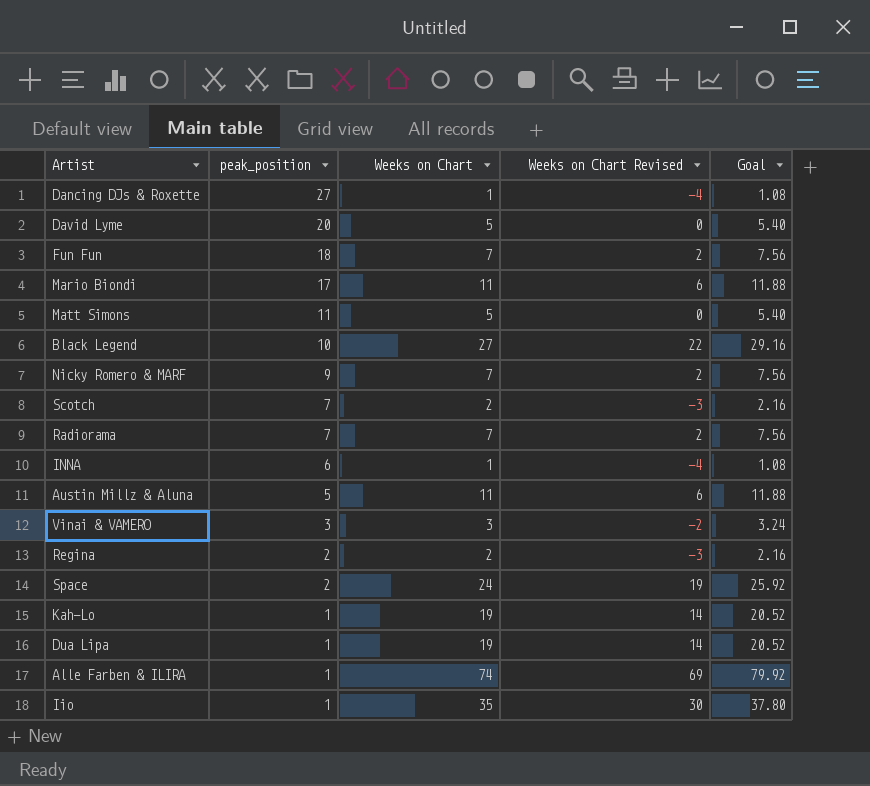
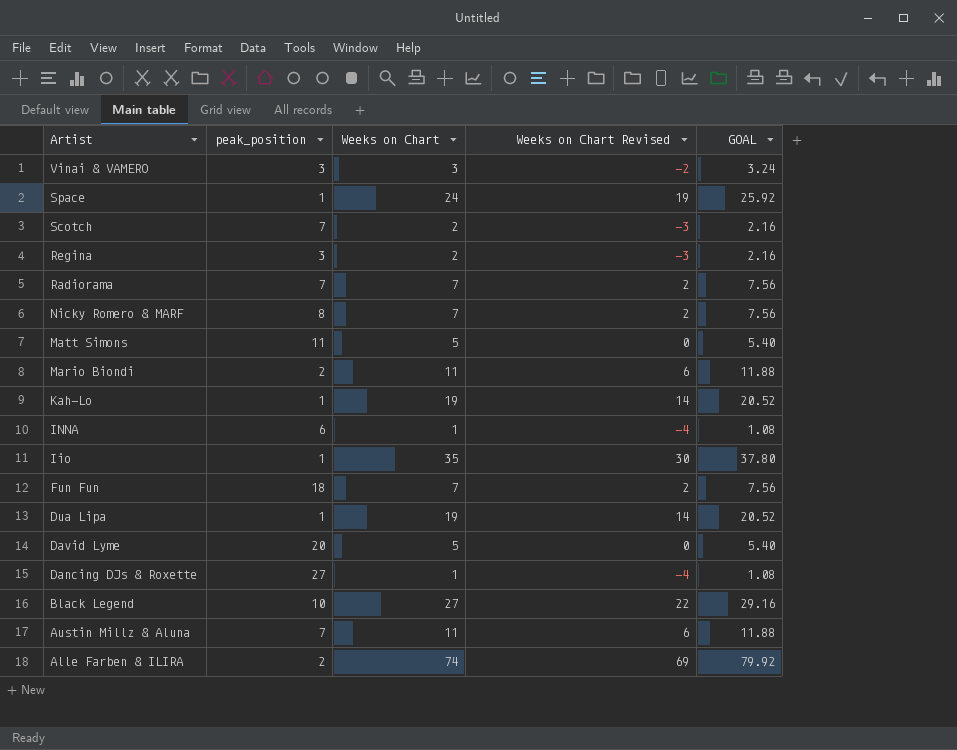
row order: peak_position descending -> Artist descending
column name: Goal -> GOAL
Space | peak_position: 2 -> 1
Regina | peak_position: 2 -> 3
Nicky Romero & MARF | peak_position: 9 -> 8
Mario Biondi | peak_position: 17 -> 2
Austin Millz & Aluna | peak_position: 5 -> 7
Alle Farben & ILIRA | peak_position: 1 -> 2

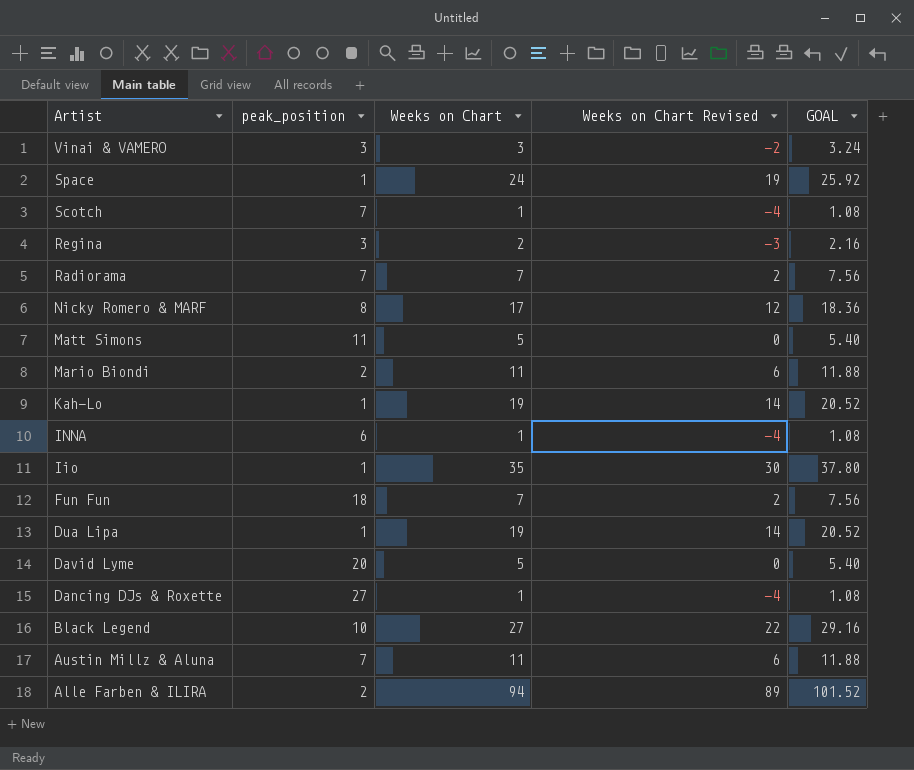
Scotch | Weeks on Chart: 2 -> 1
Scotch | Weeks on Chart Revised: -3 -> -4
Scotch | GOAL: 2.16 -> 1.08
Nicky Romero & MARF | Weeks on Chart: 7 -> 17
Nicky Romero & MARF | Weeks on Chart Revised: 2 -> 12
Nicky Romero & MARF | GOAL: 7.56 -> 18.36
Alle Farben & ILIRA | Weeks on Chart: 74 -> 94
Alle Farben & ILIRA | Weeks on Chart Revised: 69 -> 89
Alle Farben & ILIRA | GOAL: 79.92 -> 101.52

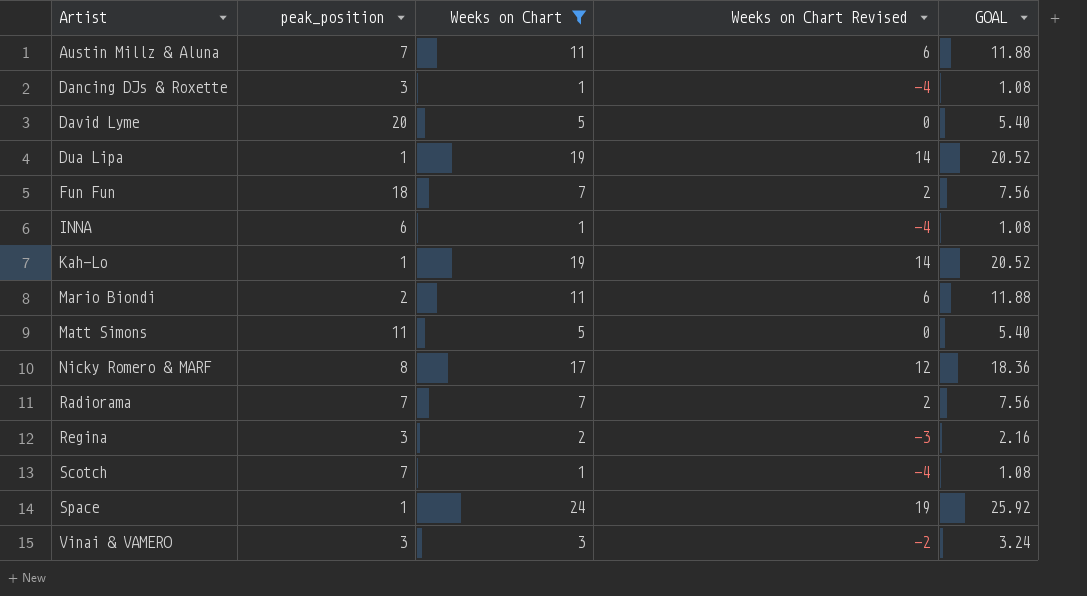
filter: none -> Weeks on Chart <= 24
row order: Artist descending -> Artist ascending
Dancing DJs & Roxette | peak_position: 27 -> 3

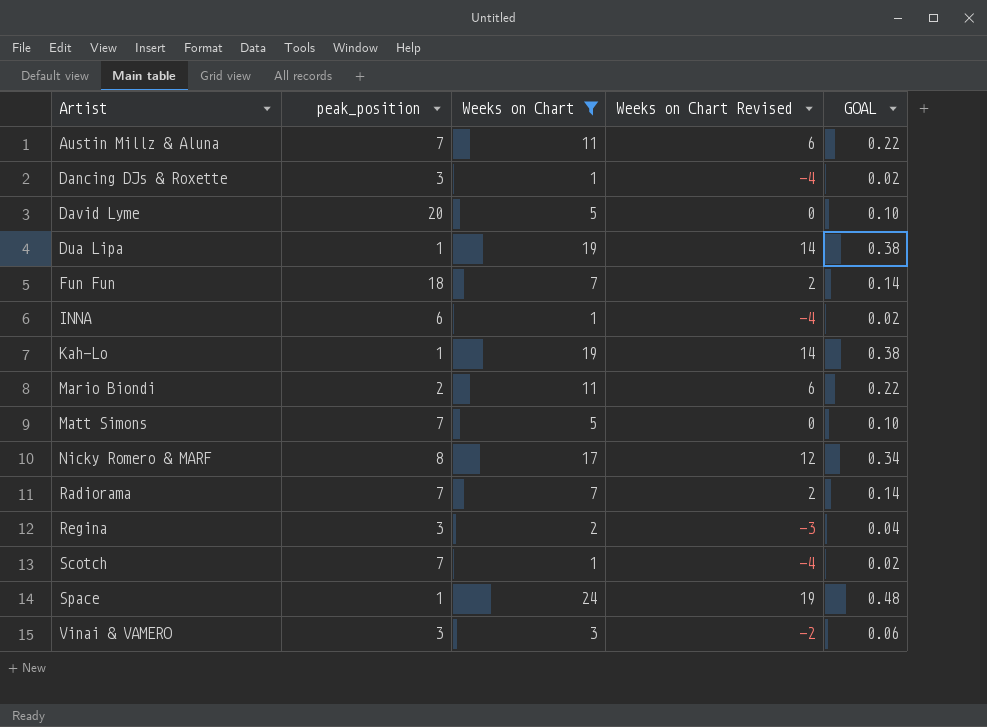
column GOAL | formula: [Weeks on Chart] * 1.08 -> [Weeks on Chart] * 0.02
Matt Simons | peak_position: 11 -> 7

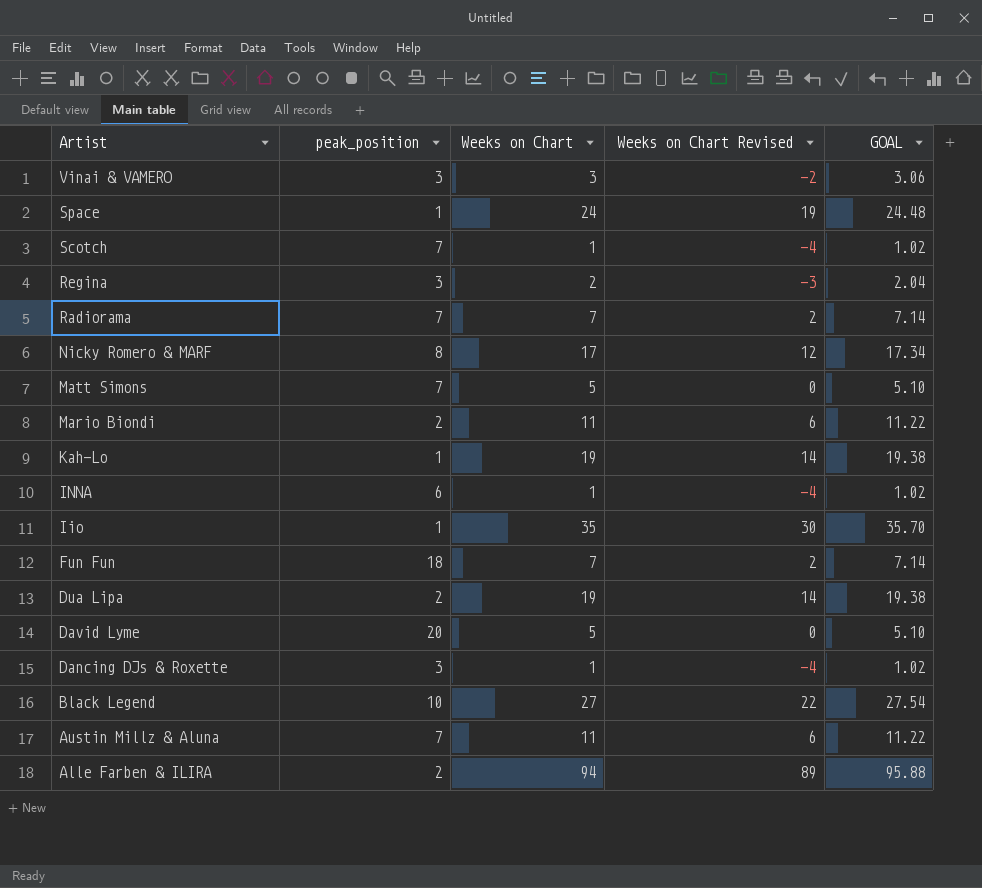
filter: Weeks on Chart <= 24 -> none
row order: Artist ascending -> Artist descending
column GOAL | formula: [Weeks on Chart] * 0.02 -> [Weeks on Chart] * 1.02
Dua Lipa | peak_position: 1 -> 2

